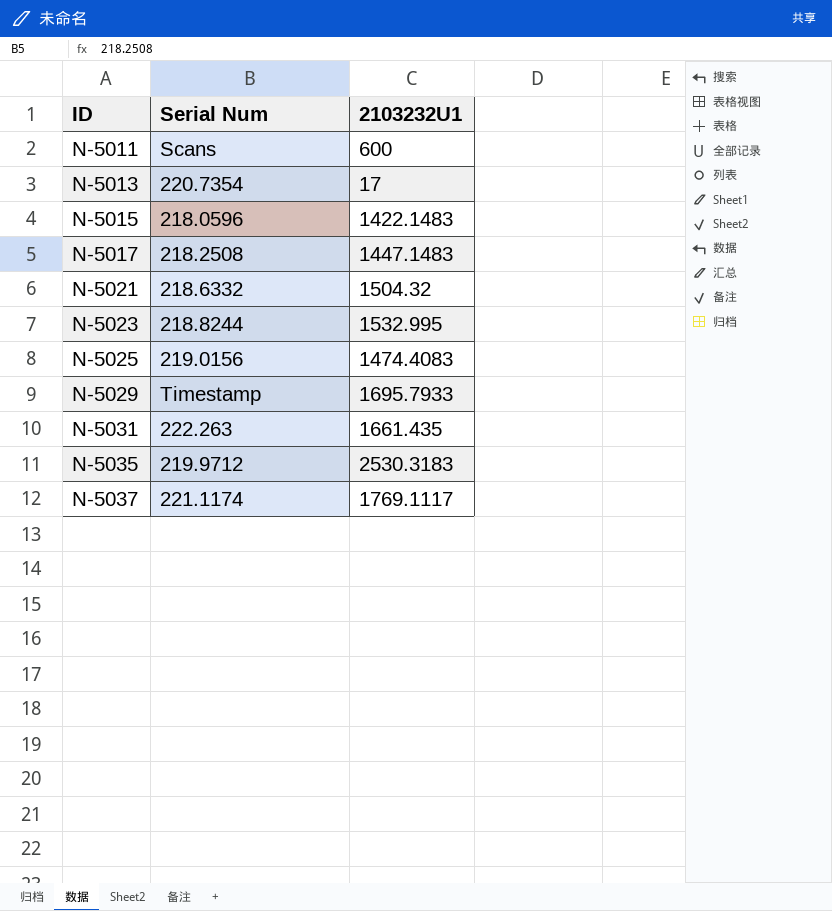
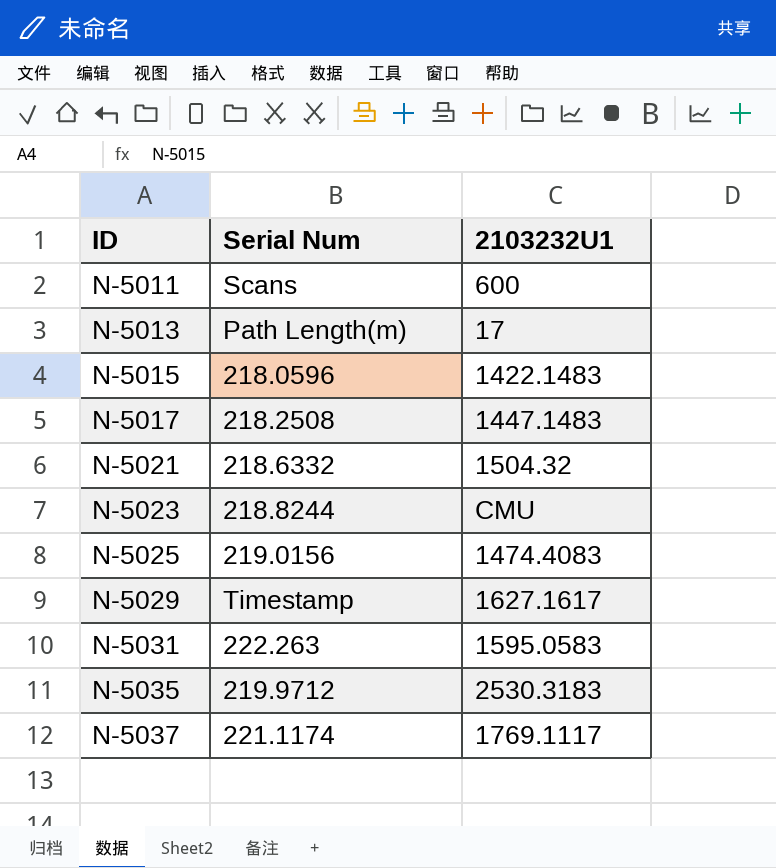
N-5013 | Serial Num: 220.7354 -> Path Length(m)
N-5023 | 2103232U1: 1532.995 -> CMU
N-5029 | 2103232U1: 1695.7933 -> 1627.1617
N-5031 | 2103232U1: 1661.435 -> 1595.0583

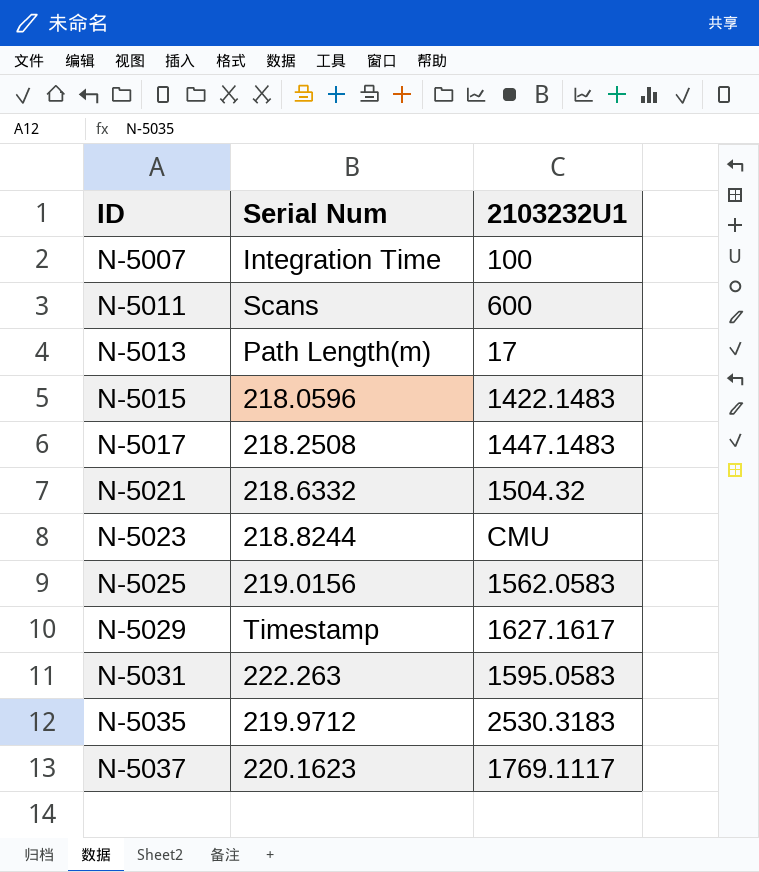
row N-5007: none -> Integration Time | 100
N-5025 | 2103232U1: 1474.4083 -> 1562.0583
N-5037 | Serial Num: 221.1174 -> 220.1623

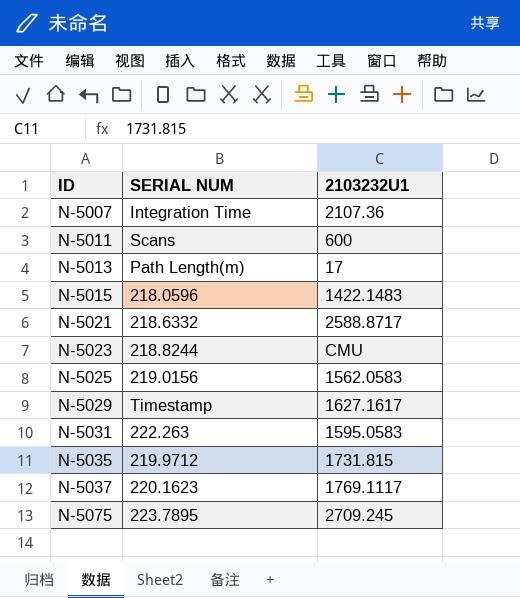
column name: Serial Num -> SERIAL NUM
row N-5017: 218.2508 | 1447.1483 -> none
N-5007 | 2103232U1: 100 -> 2107.36
N-5021 | 2103232U1: 1504.32 -> 2588.8717
N-5035 | 2103232U1: 2530.3183 -> 1731.815
row N-5075: none -> 223.7895 | 2709.245

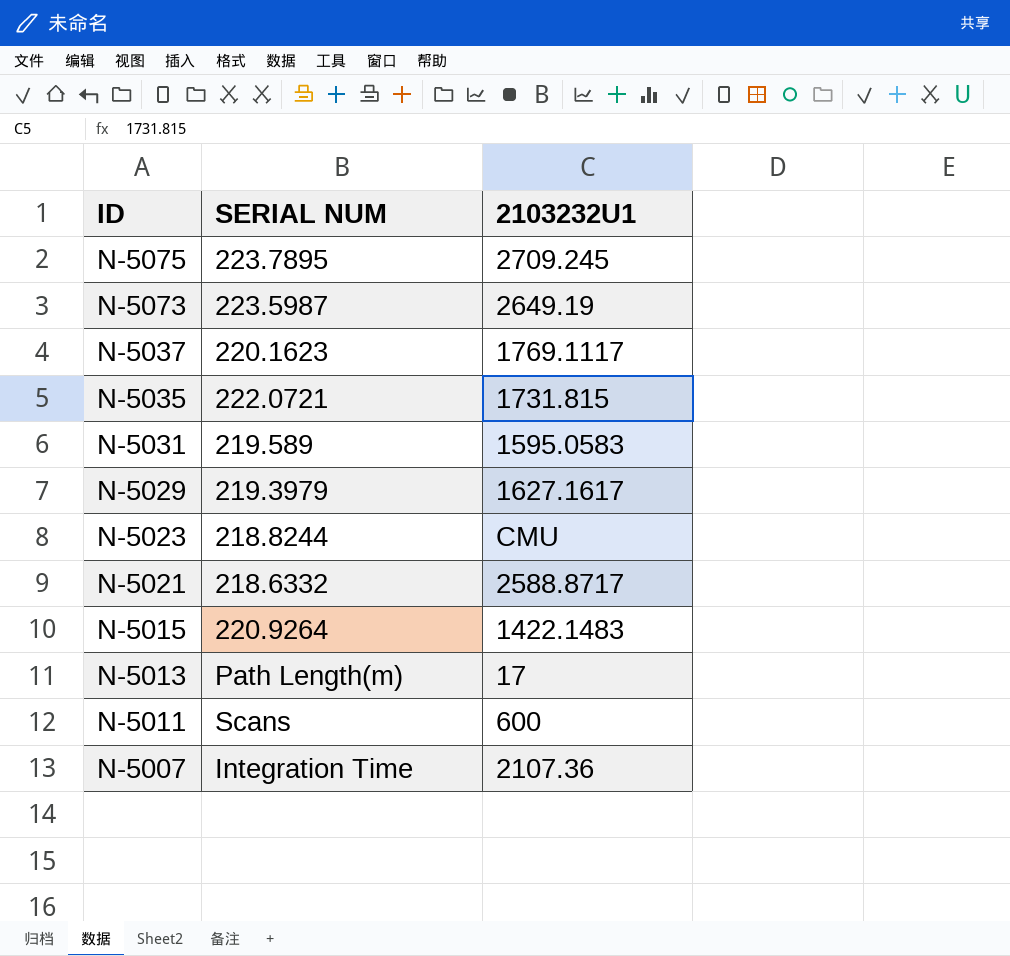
row order: ID ascending -> ID descending
row N-5025: 219.0156 | 1562.0583 -> none
row N-5073: none -> 223.5987 | 2649.19
N-5035 | SERIAL NUM: 219.9712 -> 222.0721
N-5031 | SERIAL NUM: 222.263 -> 219.589
N-5029 | SERIAL NUM: Timestamp -> 219.3979
N-5015 | SERIAL NUM: 218.0596 -> 220.9264

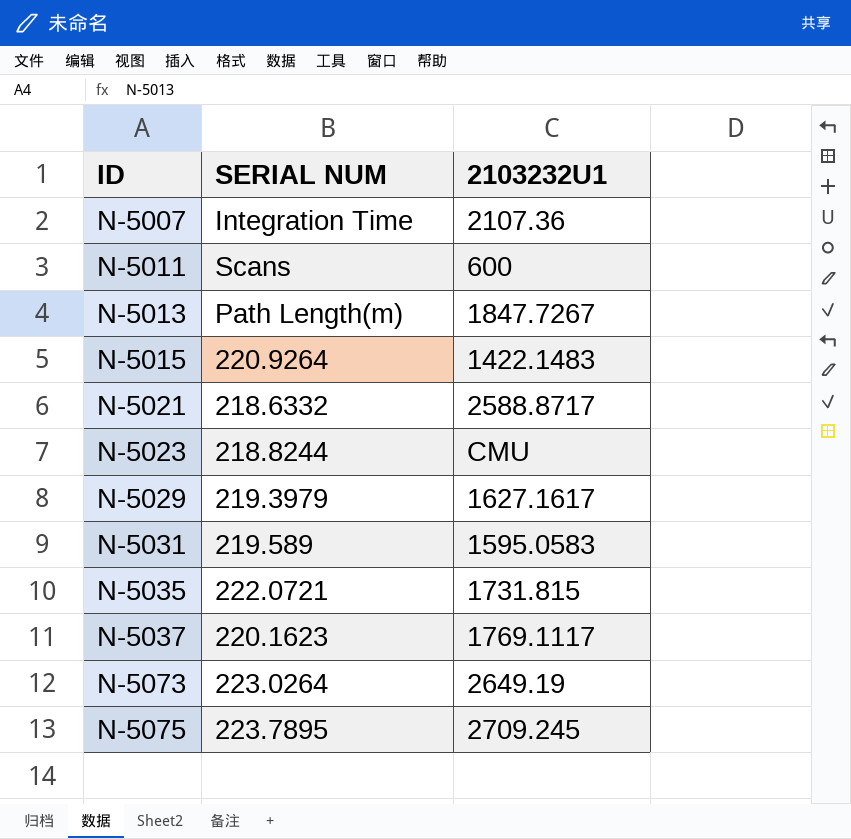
row order: ID descending -> ID ascending
N-5013 | 2103232U1: 17 -> 1847.7267
N-5073 | SERIAL NUM: 223.5987 -> 223.0264

